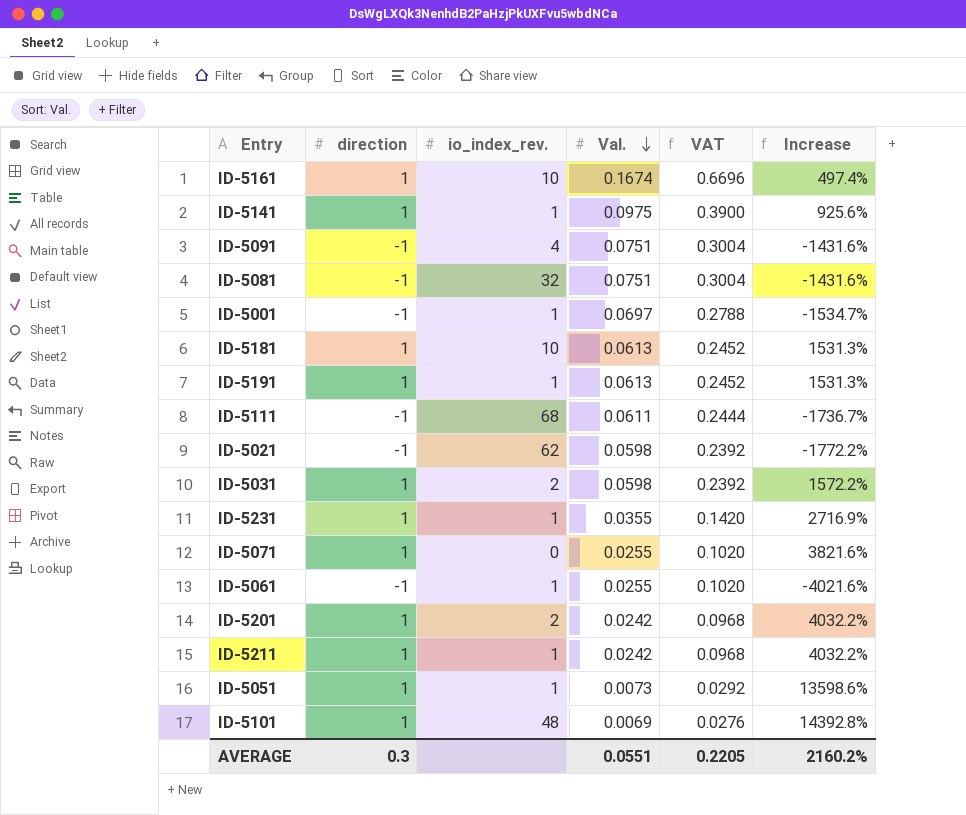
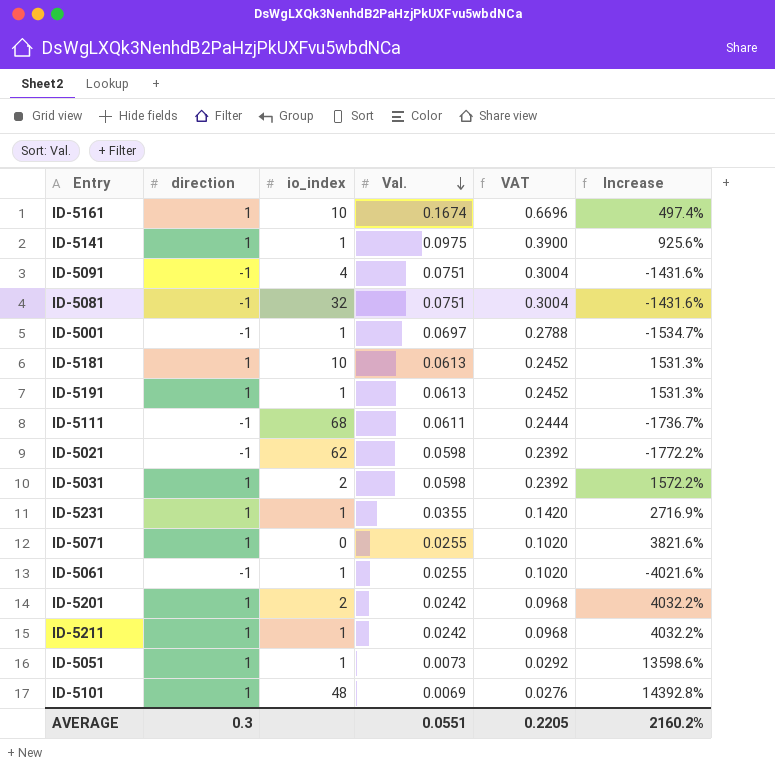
column name: io_index_rev. -> io_index

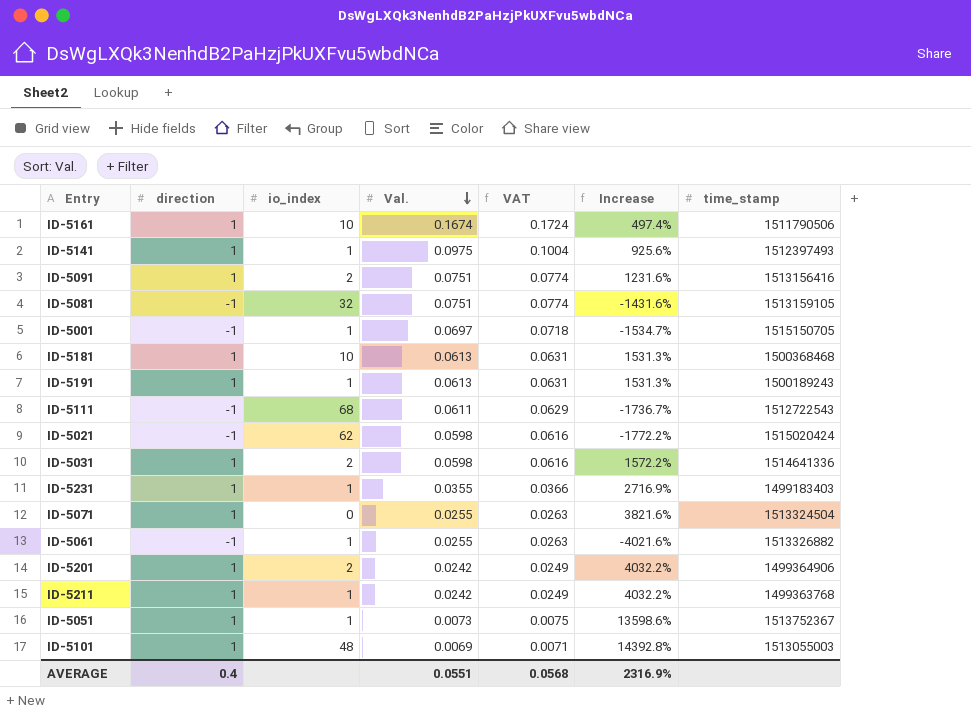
column VAT | formula: [Val.] * 4 -> [Val.] * 1.03
column time_stamp | position: none -> 7
ID-5091 | direction: -1 -> 1
ID-5091 | io_index: 4 -> 2
ID-5091 | Increase: -1431.6% -> 1231.6%
AVERAGE | direction: 0.3 -> 0.4
AVERAGE | VAT: 0.2205 -> 0.0568
AVERAGE | Increase: 2160.2% -> 2316.9%

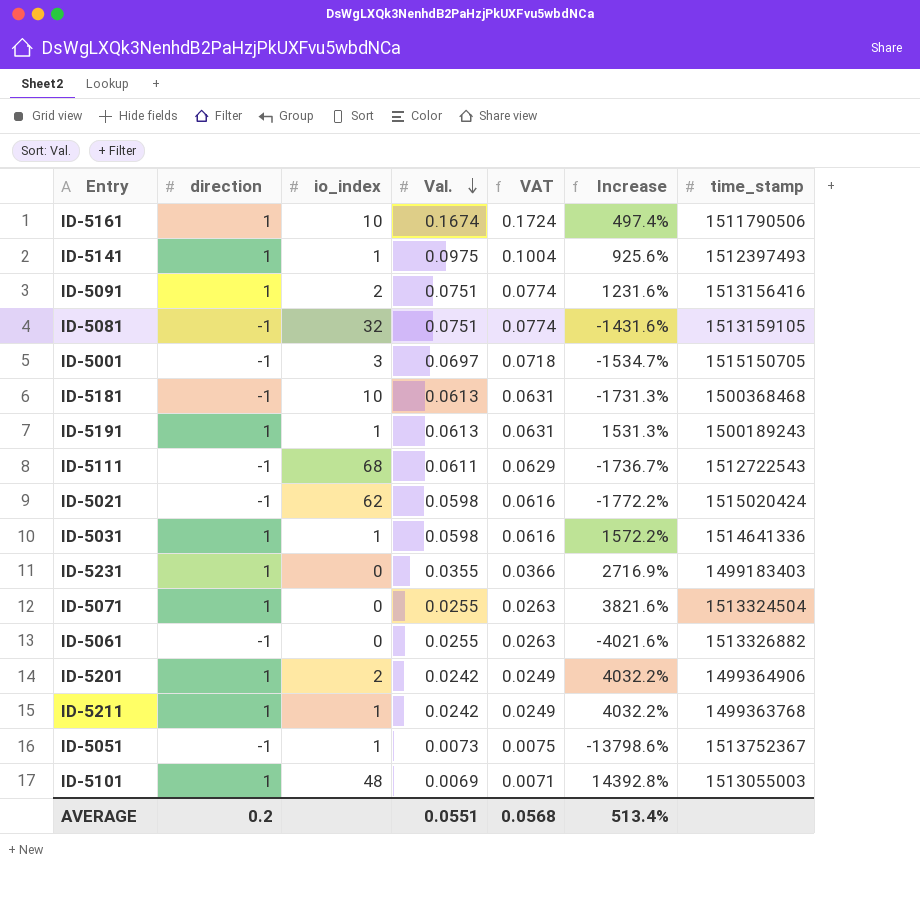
ID-5001 | io_index: 1 -> 3
ID-5181 | direction: 1 -> -1
ID-5181 | Increase: 1531.3% -> -1731.3%
ID-5031 | io_index: 2 -> 1
ID-5231 | io_index: 1 -> 0
ID-5061 | io_index: 1 -> 0
ID-5051 | direction: 1 -> -1
ID-5051 | Increase: 13598.6% -> -13798.6%
AVERAGE | direction: 0.4 -> 0.2
AVERAGE | Increase: 2316.9% -> 513.4%

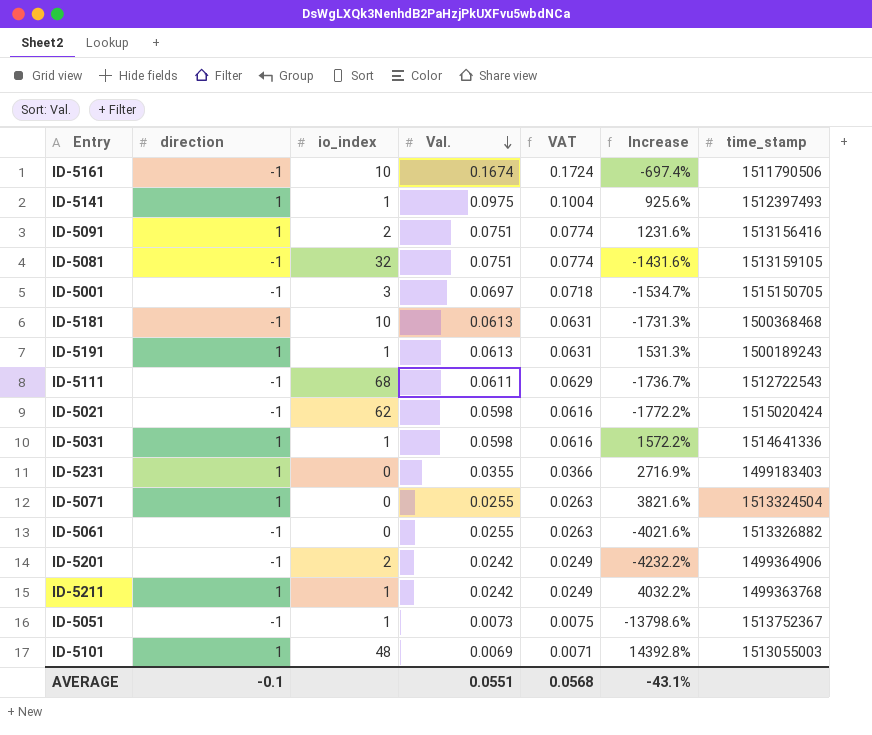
ID-5161 | direction: 1 -> -1
ID-5161 | Increase: 497.4% -> -697.4%
ID-5201 | direction: 1 -> -1
ID-5201 | Increase: 4032.2% -> -4232.2%
AVERAGE | direction: 0.2 -> -0.1
AVERAGE | Increase: 513.4% -> -43.1%

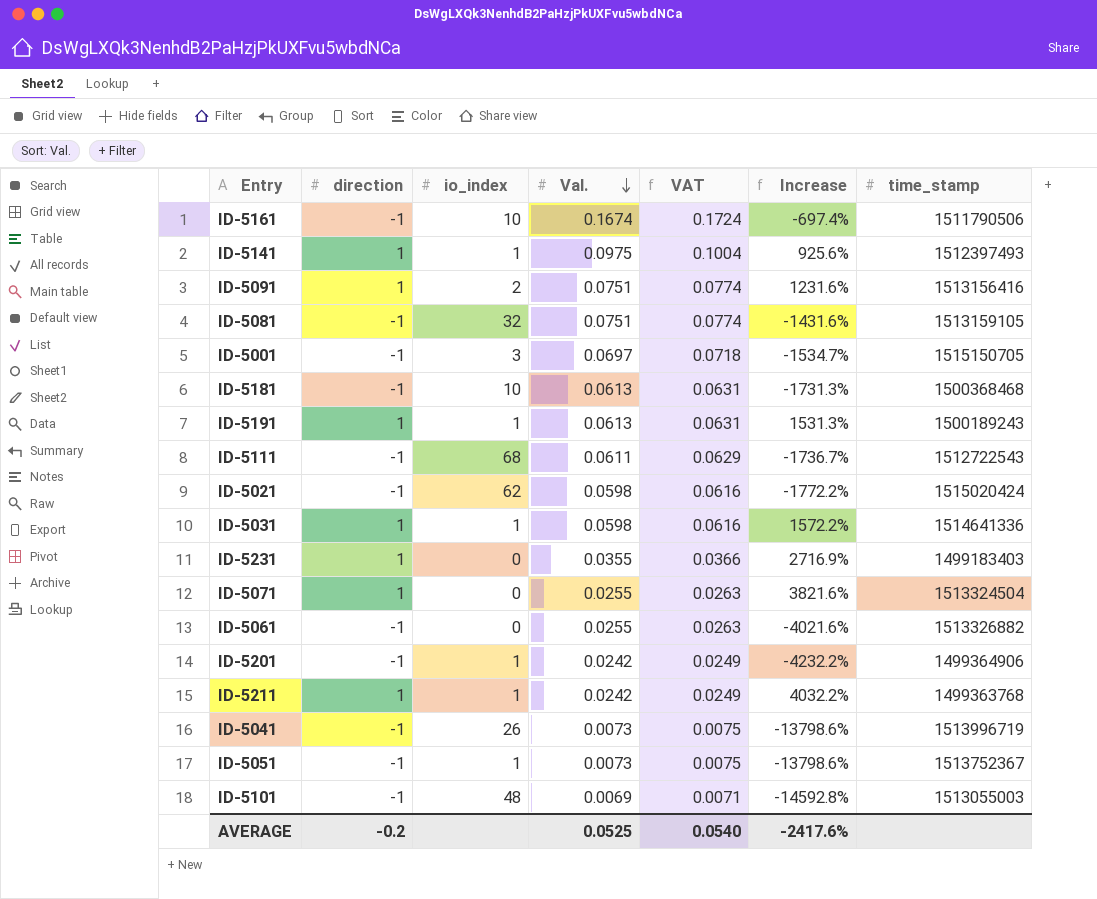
ID-5201 | io_index: 2 -> 1
row ID-5041: none -> -1 | 26 | 0.0073 | 0.0075 | -13798.6% | 1513996719
ID-5101 | direction: 1 -> -1
ID-5101 | Increase: 14392.8% -> -14592.8%
AVERAGE | direction: -0.1 -> -0.2
AVERAGE | Val.: 0.0551 -> 0.0525
AVERAGE | VAT: 0.0568 -> 0.0540
AVERAGE | Increase: -43.1% -> -2417.6%

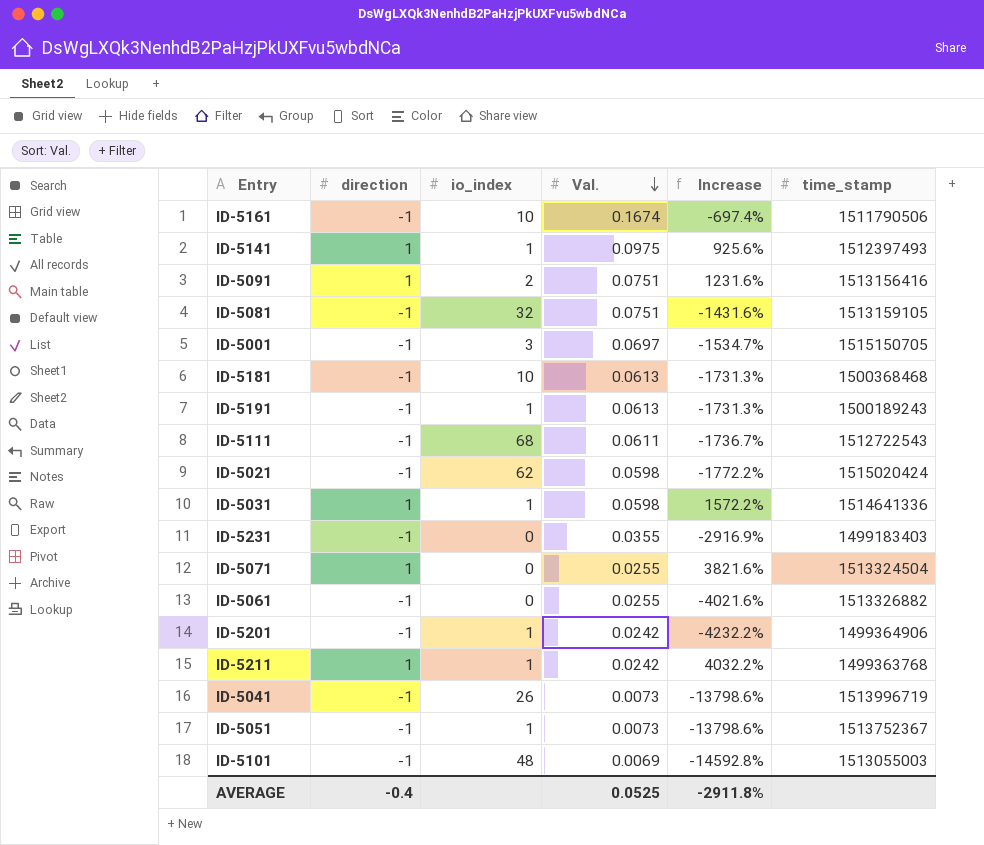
column VAT | formula: [Val.] * 1.03 -> none
ID-5191 | direction: 1 -> -1
ID-5191 | Increase: 1531.3% -> -1731.3%
ID-5231 | direction: 1 -> -1
ID-5231 | Increase: 2716.9% -> -2916.9%
AVERAGE | direction: -0.2 -> -0.4
AVERAGE | Increase: -2417.6% -> -2911.8%

